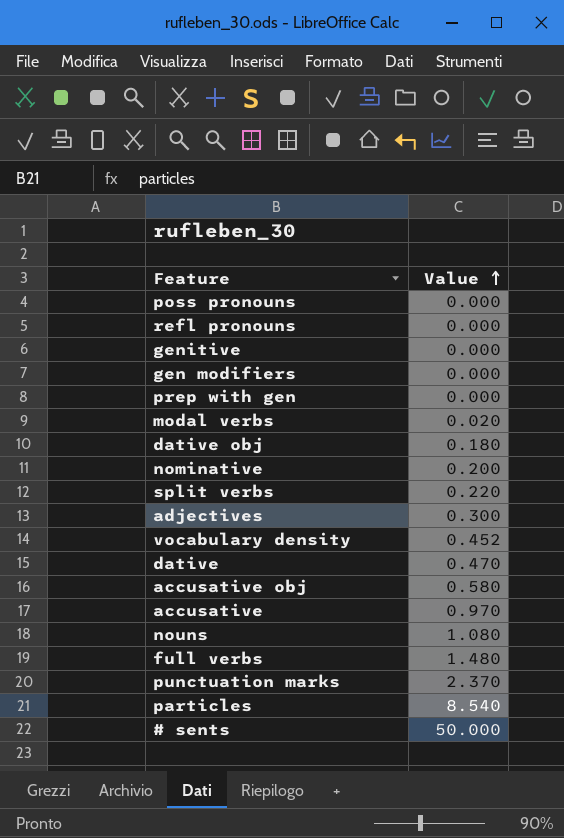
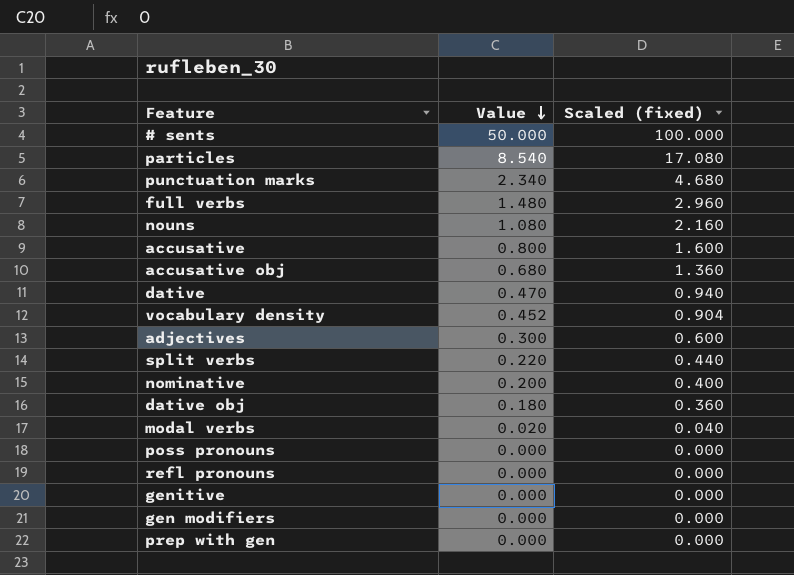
row order: Value ascending -> Value descending
column Scaled (fixed) | formula: none -> [Value] * 2
punctuation marks | Value: 2.370 -> 2.340
accusative | Value: 0.970 -> 0.800
accusative obj | Value: 0.580 -> 0.680

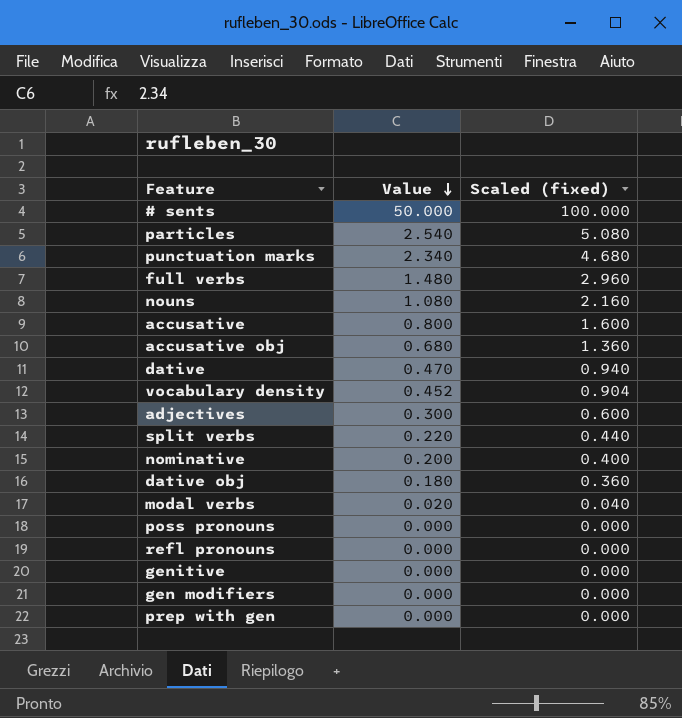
particles | Value: 8.540 -> 2.540
particles | Scaled (fixed): 17.080 -> 5.080

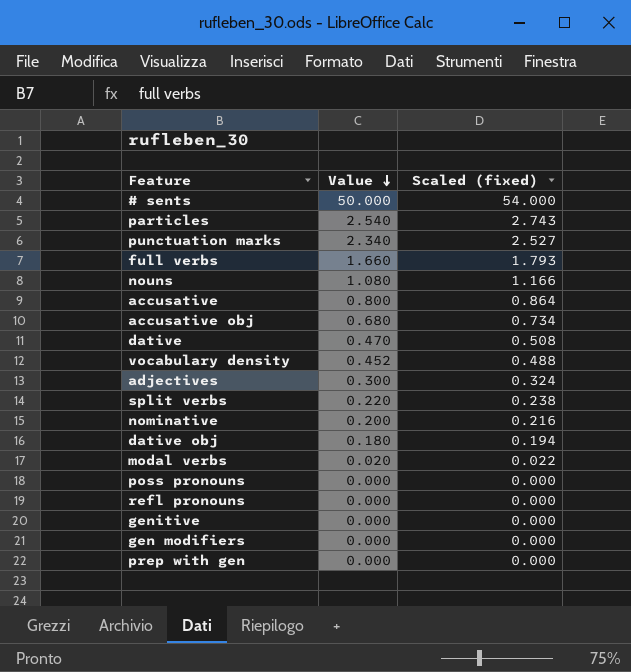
column Scaled (fixed) | formula: [Value] * 2 -> [Value] * 1.08
full verbs | Value: 1.480 -> 1.660

